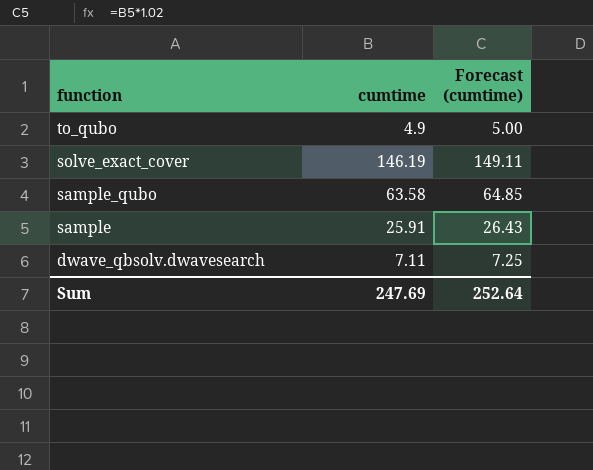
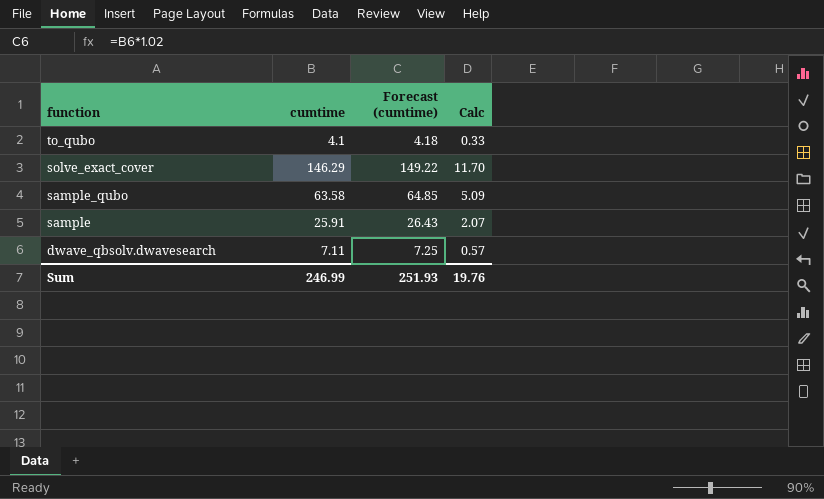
column Calc | formula: none -> [cumtime] * 0.08
to_qubo | cumtime: 4.9 -> 4.1
to_qubo | Forecast (cumtime): 5.00 -> 4.18
solve_exact_cover | cumtime: 146.19 -> 146.29
solve_exact_cover | Forecast (cumtime): 149.11 -> 149.22
Sum | cumtime: 247.69 -> 246.99
Sum | Forecast (cumtime): 252.64 -> 251.93

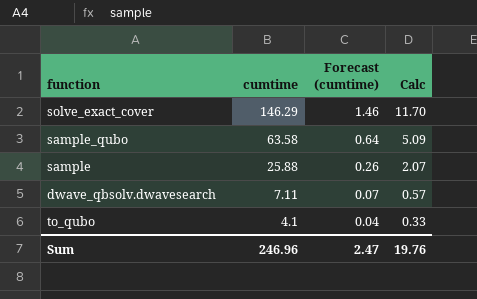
row order: function descending -> cumtime descending
column Forecast (cumtime) | formula: [cumtime] * 1.02 -> [cumtime] * 0.01
sample | cumtime: 25.91 -> 25.88
Sum | cumtime: 246.99 -> 246.96
Sum | Forecast (cumtime): 251.93 -> 2.47

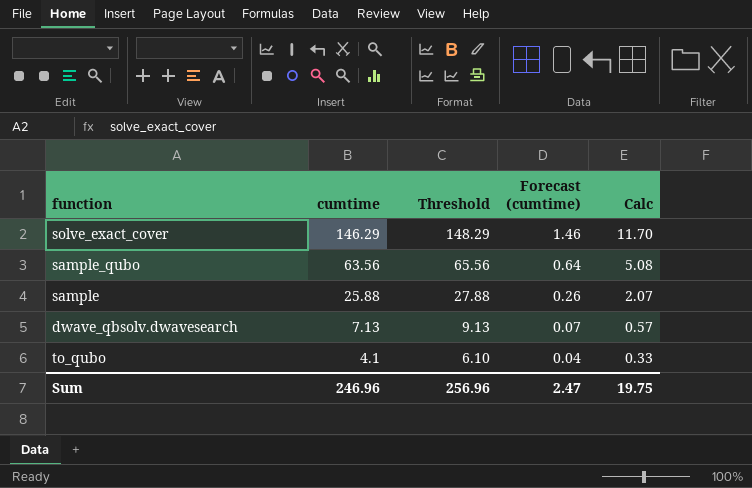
column Threshold | formula: none -> [cumtime] + 2
sample_qubo | cumtime: 63.58 -> 63.56
sample_qubo | Calc: 5.09 -> 5.08
dwave_qbsolv.dwavesearch | cumtime: 7.11 -> 7.13
Sum | Calc: 19.76 -> 19.75

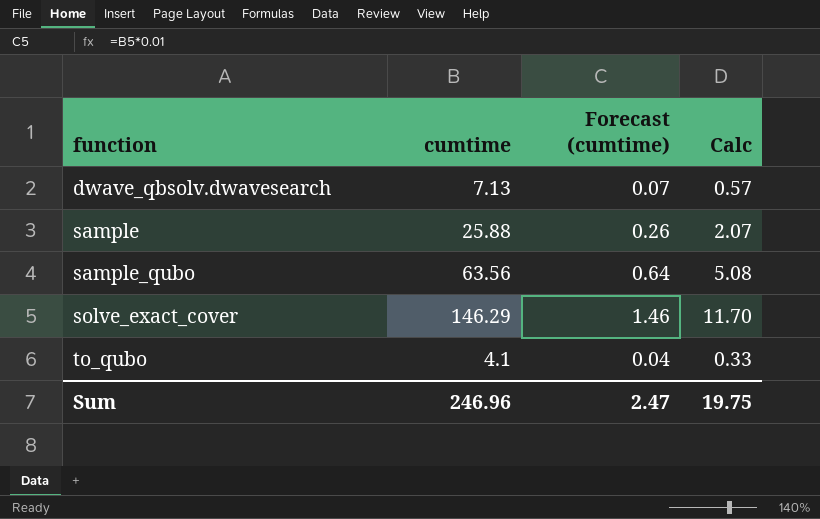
row order: cumtime descending -> function ascending
column Threshold | formula: [cumtime] + 2 -> none

